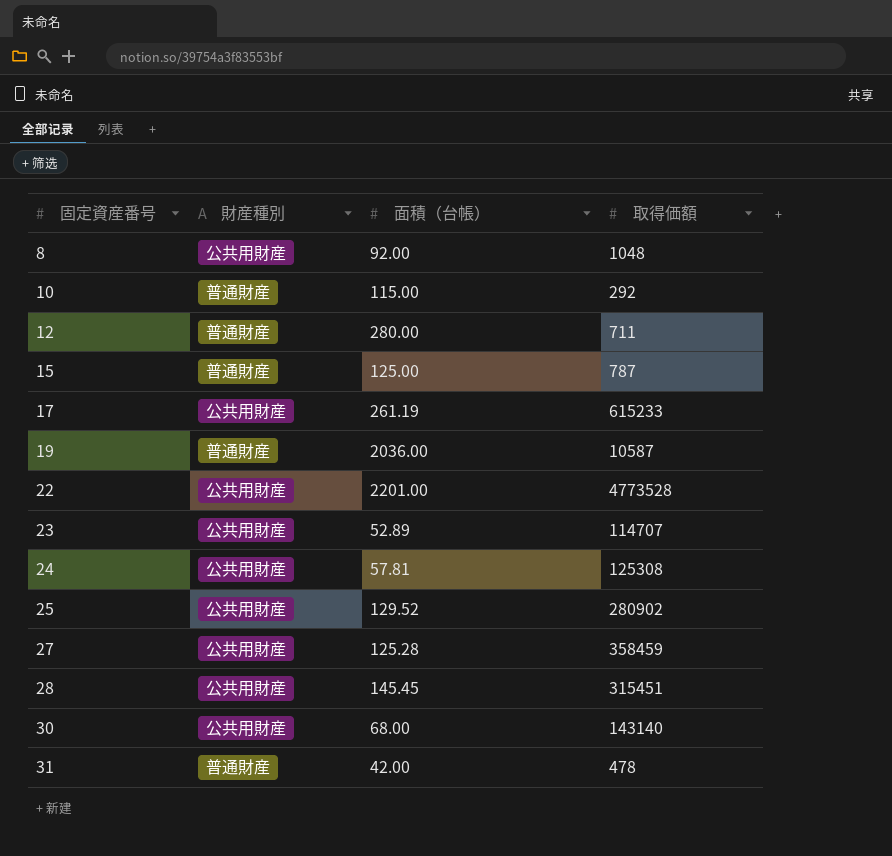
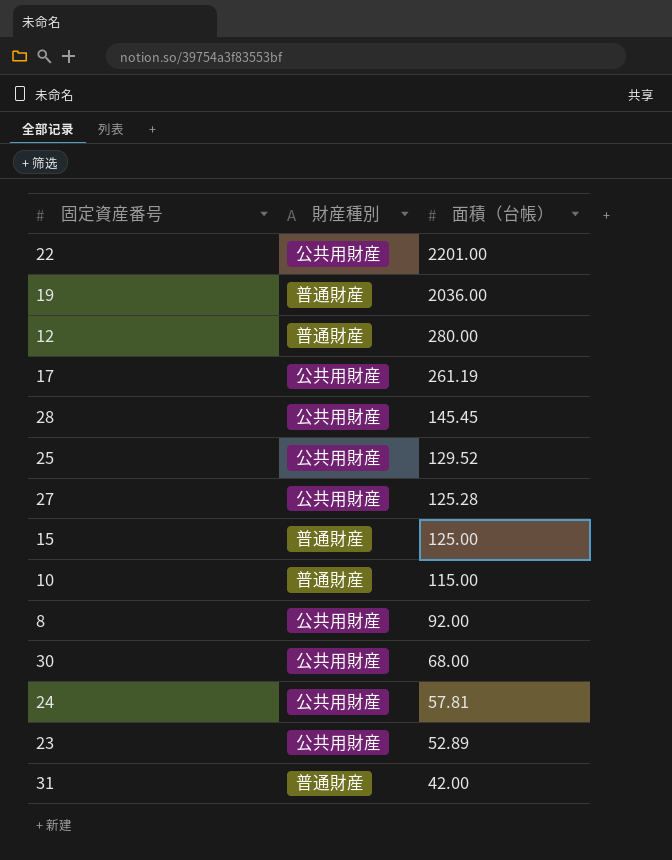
row order: 固定資産番号 ascending -> 面積（台帳） descending
column 取得価額 | position: 4 -> none

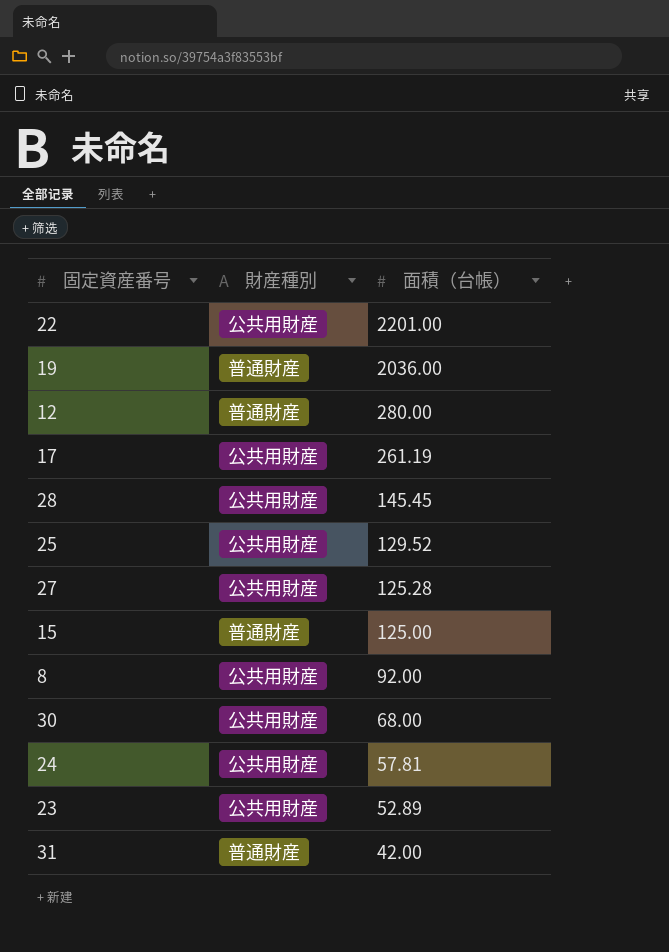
row 10: 普通財産 | 115.00 -> none

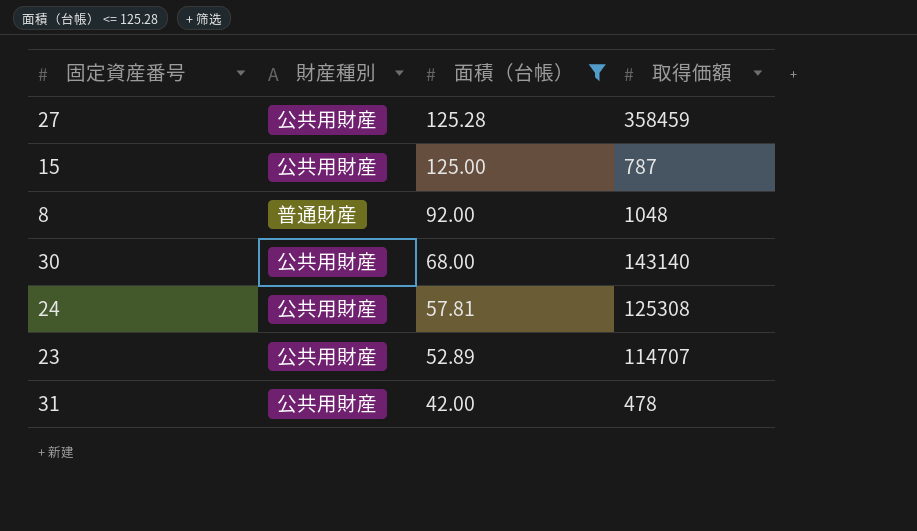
filter: none -> 面積（台帳） <= 125.28
column 取得価額 | position: none -> 4
15 | 財産種別: 普通財産 -> 公共用財産
8 | 財産種別: 公共用財産 -> 普通財産
31 | 財産種別: 普通財産 -> 公共用財産

